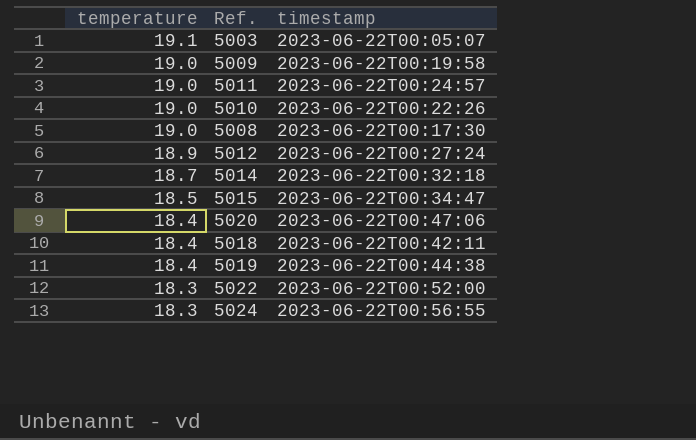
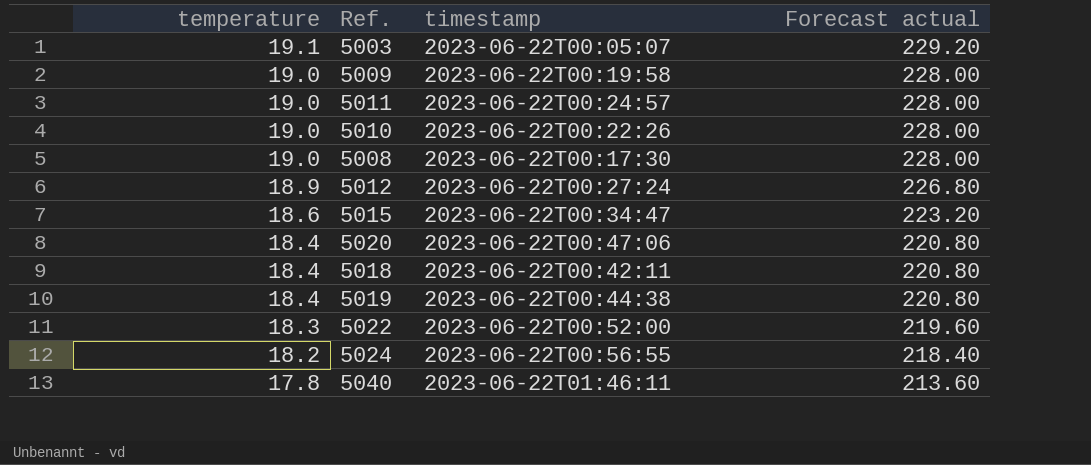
column Forecast actual | formula: none -> [temperature] * 12
row 5014: 18.7 | 2023-06-22T00:32:18 -> none
5015 | temperature: 18.5 -> 18.6
5024 | temperature: 18.3 -> 18.2
row 5040: none -> 17.8 | 2023-06-22T01:46:11 | 213.60

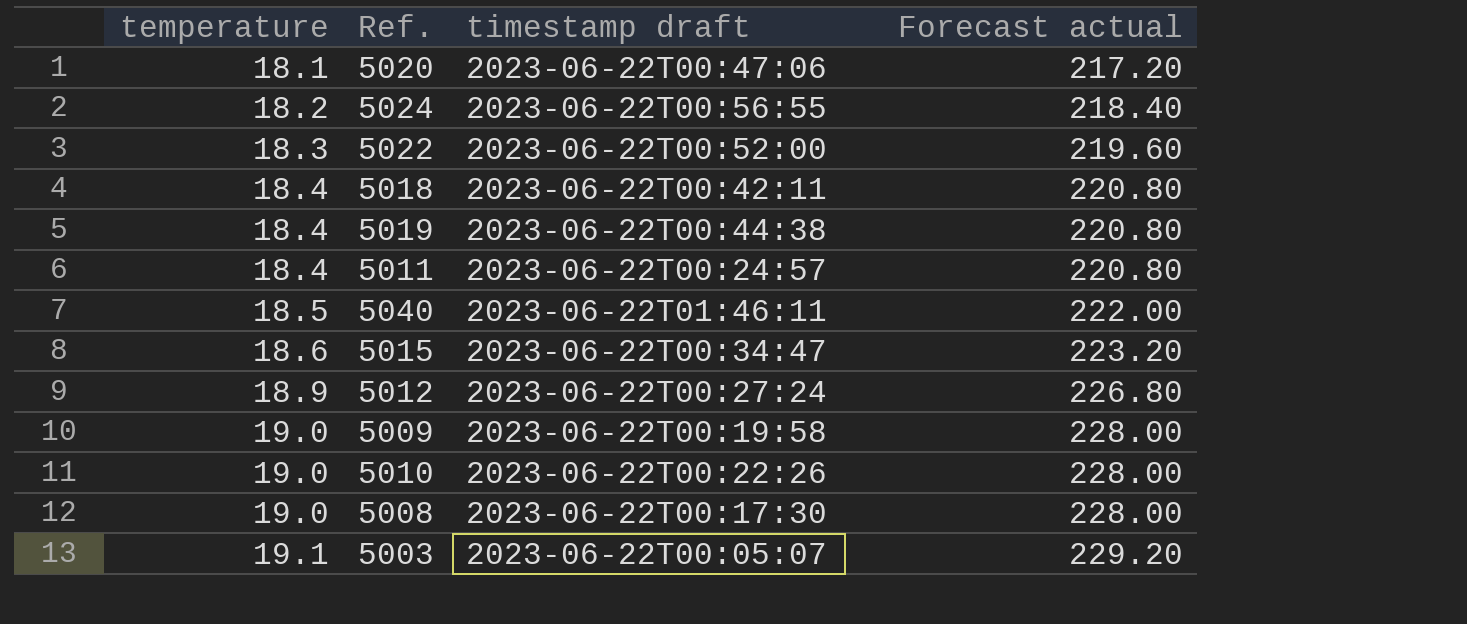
row order: temperature descending -> temperature ascending
column name: timestamp -> timestamp draft
5020 | temperature: 18.4 -> 18.1
5020 | Forecast actual: 220.80 -> 217.20
5011 | temperature: 19.0 -> 18.4
5011 | Forecast actual: 228.00 -> 220.80
5040 | temperature: 17.8 -> 18.5
5040 | Forecast actual: 213.60 -> 222.00

